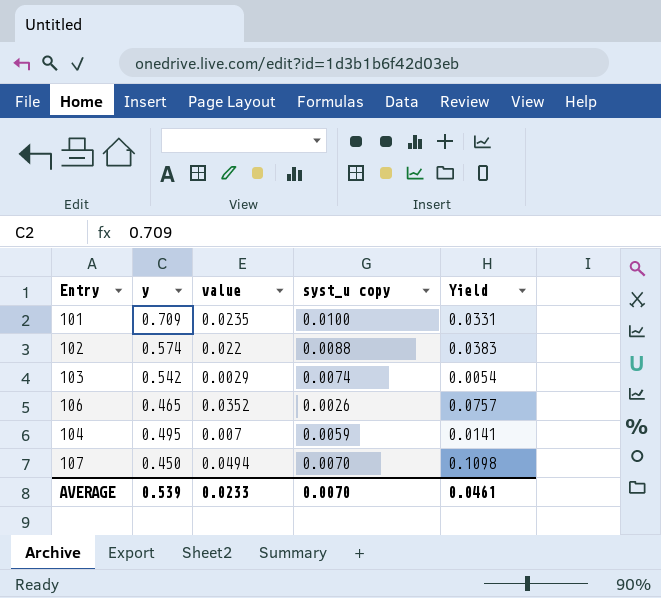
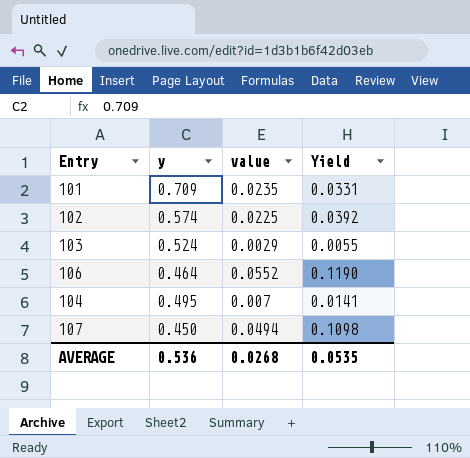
column syst_u copy | position: 4 -> none
102 | value: 0.022 -> 0.0225
102 | Yield: 0.0383 -> 0.0392
103 | y: 0.542 -> 0.524
103 | Yield: 0.0054 -> 0.0055
106 | y: 0.465 -> 0.464
106 | value: 0.0352 -> 0.0552
106 | Yield: 0.0757 -> 0.1190
AVERAGE | y: 0.539 -> 0.536
AVERAGE | value: 0.0233 -> 0.0268
AVERAGE | Yield: 0.0461 -> 0.0535

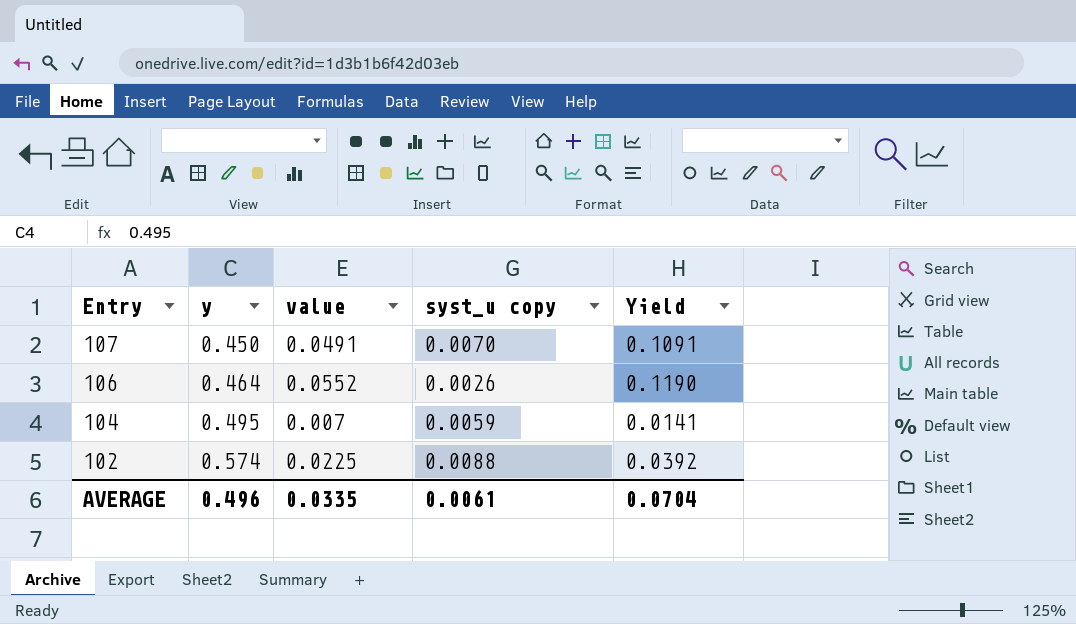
row order: none -> Entry descending
column syst_u copy | position: none -> 4
row 101: 0.709 | 0.0235 | 0.0331 -> none
row 103: 0.524 | 0.0029 | 0.0055 -> none
107 | value: 0.0494 -> 0.0491
107 | Yield: 0.1098 -> 0.1091
AVERAGE | y: 0.536 -> 0.496
AVERAGE | value: 0.0268 -> 0.0335
AVERAGE | Yield: 0.0535 -> 0.0704

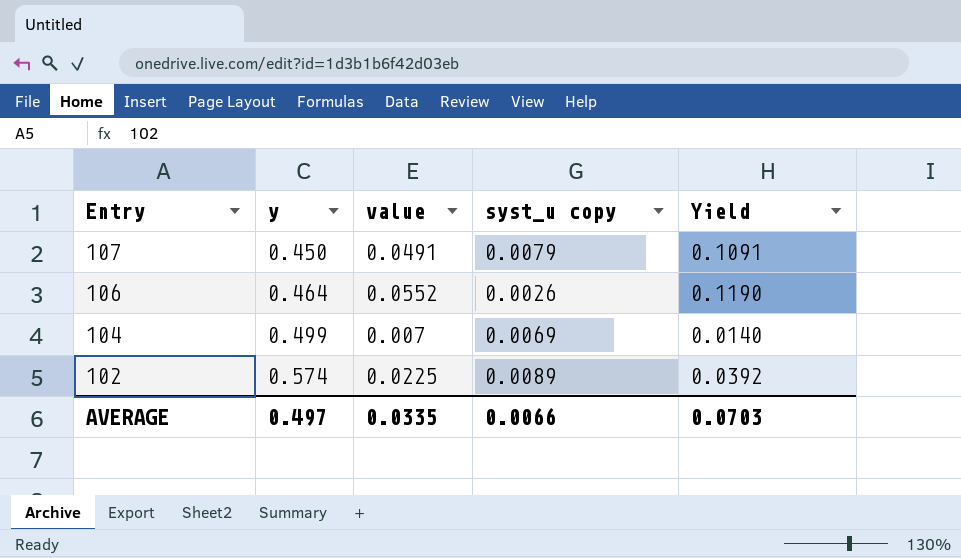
107 | syst_u copy: 0.0070 -> 0.0079
104 | y: 0.495 -> 0.499
104 | syst_u copy: 0.0059 -> 0.0069
104 | Yield: 0.0141 -> 0.0140
102 | syst_u copy: 0.0088 -> 0.0089
AVERAGE | y: 0.496 -> 0.497
AVERAGE | syst_u copy: 0.0061 -> 0.0066
AVERAGE | Yield: 0.0704 -> 0.0703

